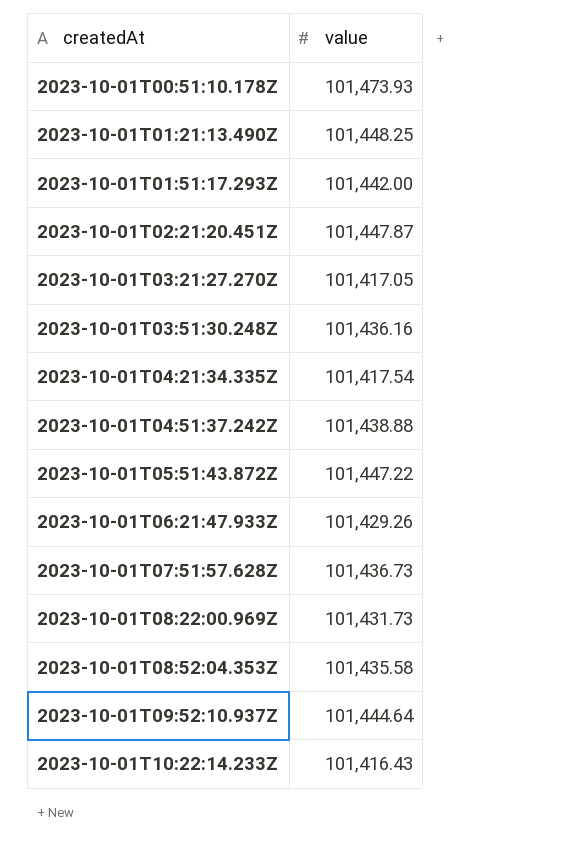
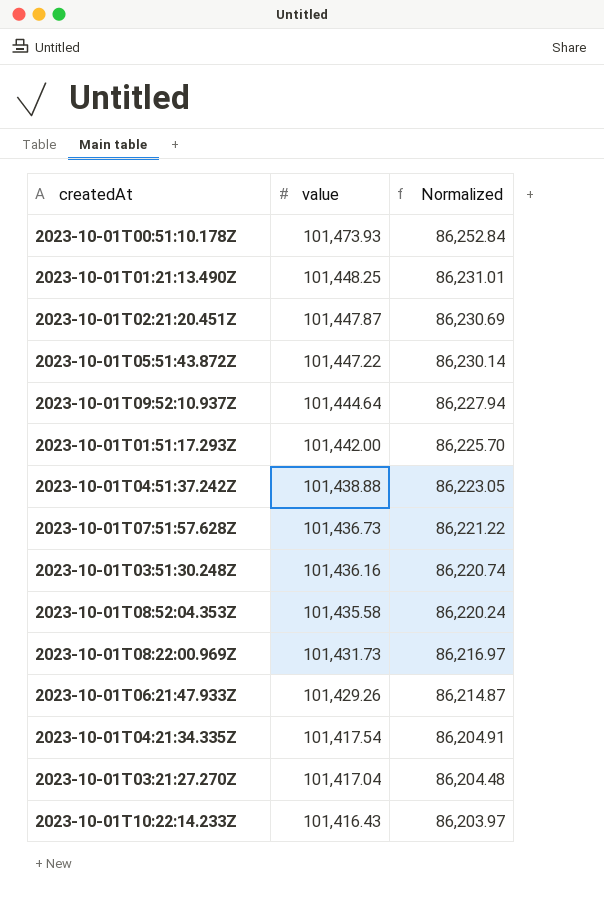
row order: createdAt ascending -> value descending
column Normalized | formula: none -> [value] * 0.85
2023-10-01T03:21:27.270Z | value: 101,417.05 -> 101,417.04

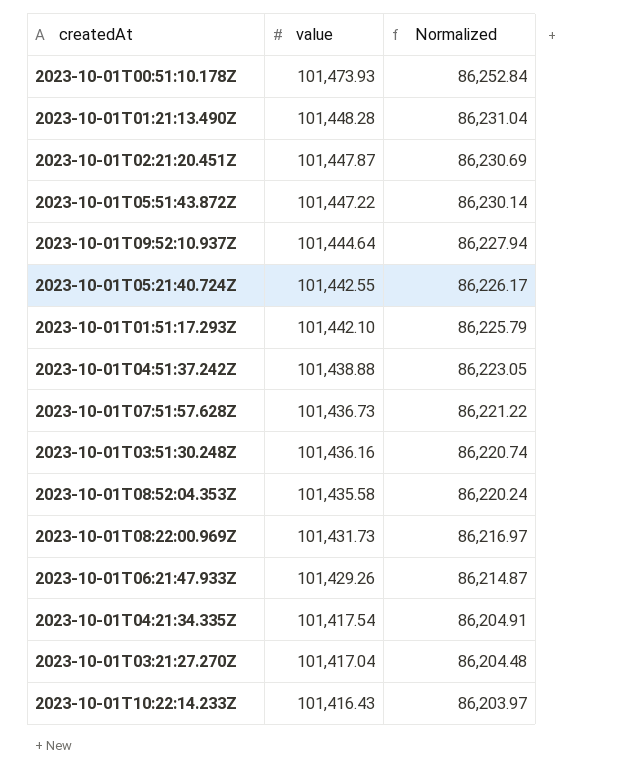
2023-10-01T01:21:13.490Z | value: 101,448.25 -> 101,448.28
2023-10-01T01:21:13.490Z | Normalized: 86,231.01 -> 86,231.04
row 2023-10-01T05:21:40.724Z: none -> 101,442.55 | 86,226.17
2023-10-01T01:51:17.293Z | value: 101,442.00 -> 101,442.10
2023-10-01T01:51:17.293Z | Normalized: 86,225.70 -> 86,225.79

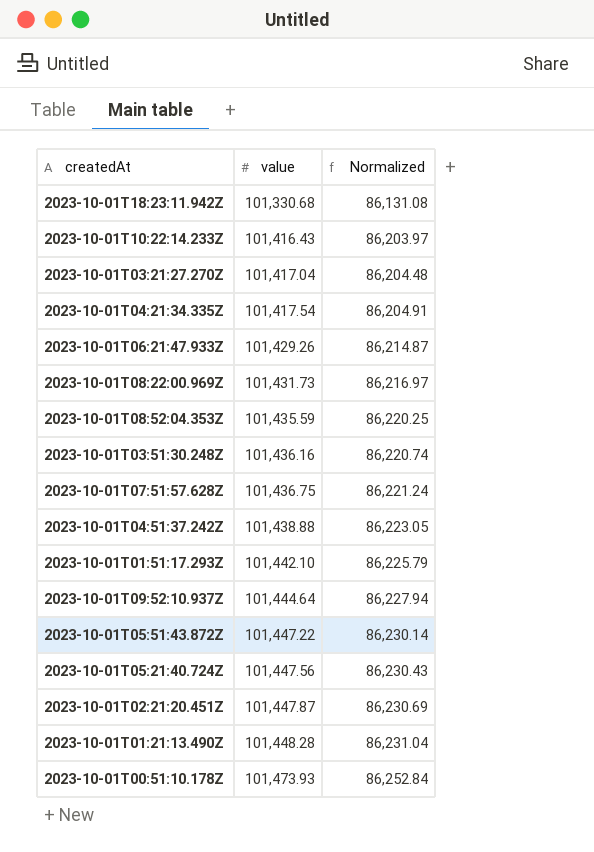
row order: value descending -> value ascending
row 2023-10-01T18:23:11.942Z: none -> 101,330.68 | 86,131.08
2023-10-01T08:52:04.353Z | value: 101,435.58 -> 101,435.59
2023-10-01T08:52:04.353Z | Normalized: 86,220.24 -> 86,220.25
2023-10-01T07:51:57.628Z | value: 101,436.73 -> 101,436.75
2023-10-01T07:51:57.628Z | Normalized: 86,221.22 -> 86,221.24
2023-10-01T05:21:40.724Z | value: 101,442.55 -> 101,447.56
2023-10-01T05:21:40.724Z | Normalized: 86,226.17 -> 86,230.43

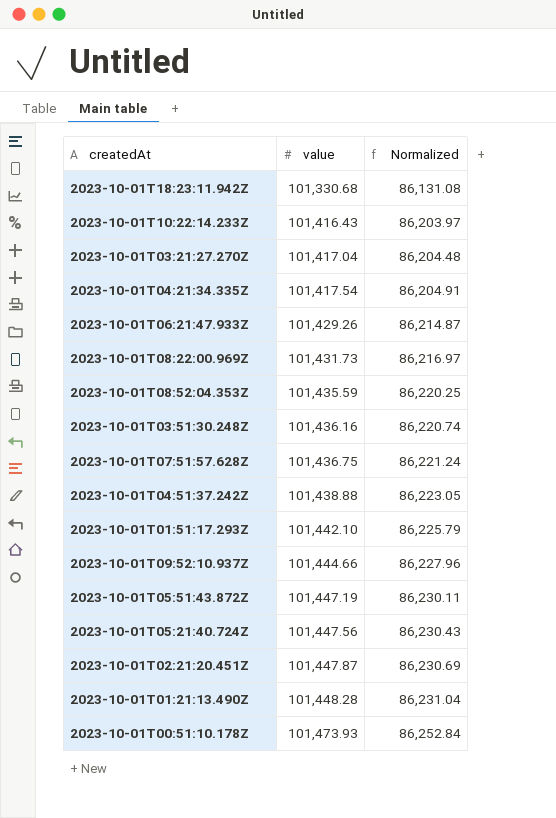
2023-10-01T09:52:10.937Z | value: 101,444.64 -> 101,444.66
2023-10-01T09:52:10.937Z | Normalized: 86,227.94 -> 86,227.96
2023-10-01T05:51:43.872Z | value: 101,447.22 -> 101,447.19
2023-10-01T05:51:43.872Z | Normalized: 86,230.14 -> 86,230.11

